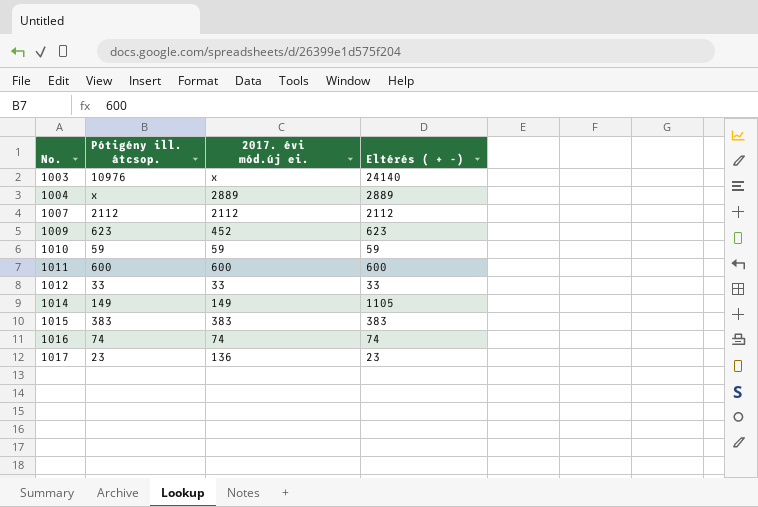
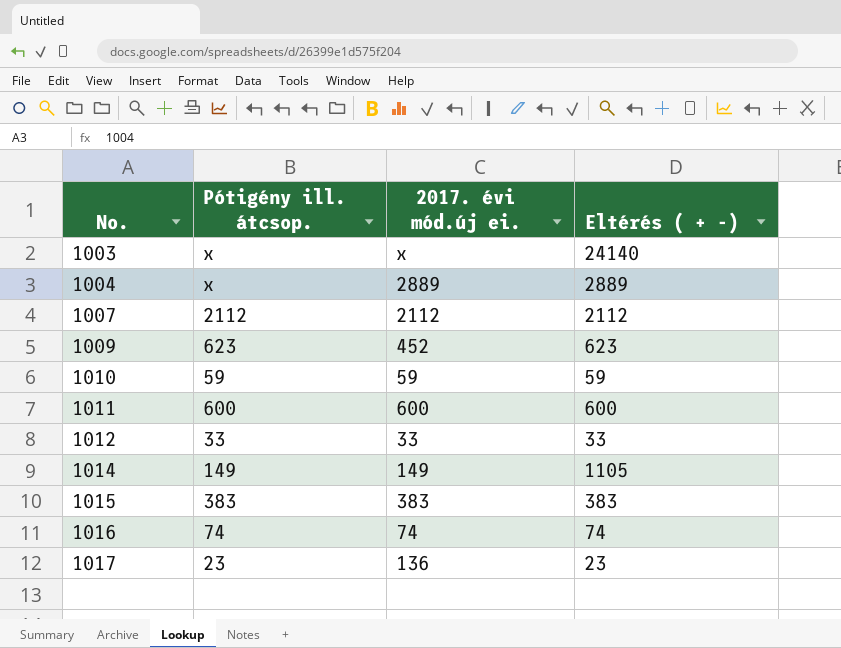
1003 | Pótigény ill. átcsop.: 10976 -> x

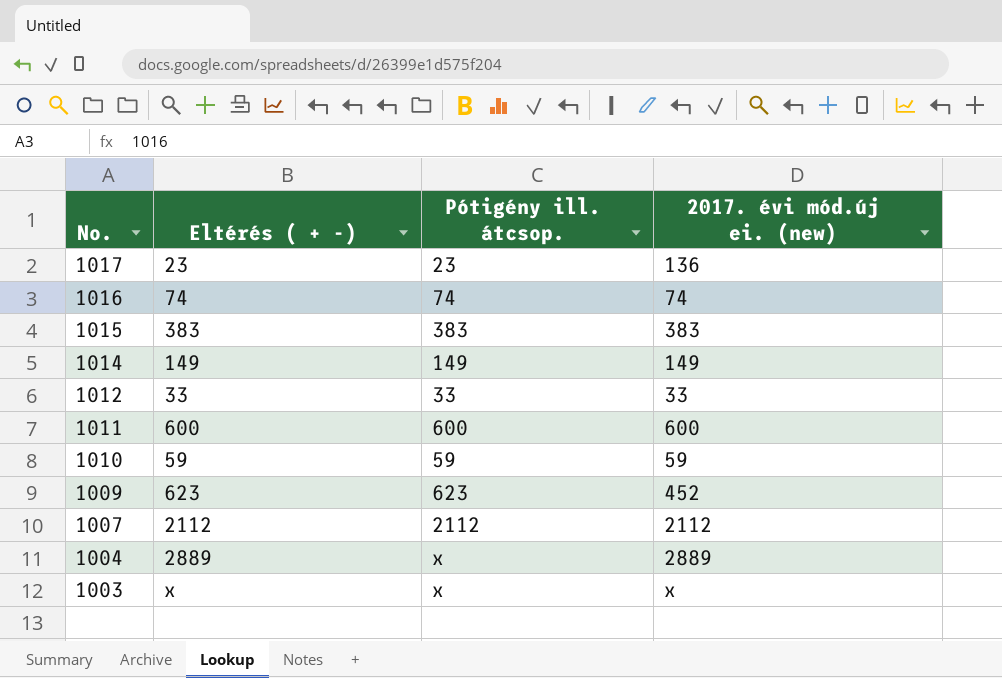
row order: No. ascending -> No. descending
column Eltérés ( + -) | position: 4 -> 2
column name: 2017. évi mód.új ei. -> 2017. évi mód.új ei. (new)
1014 | Eltérés ( + -): 1105 -> 149
1003 | Eltérés ( + -): 24140 -> x

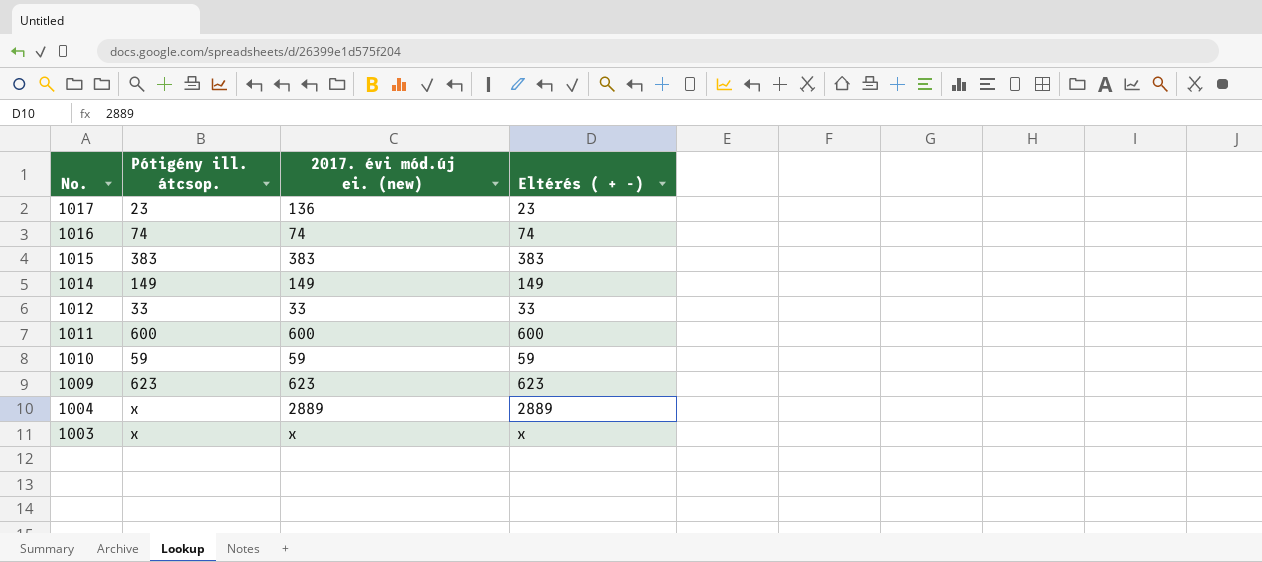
column Eltérés ( + -) | position: 2 -> 4
row 1007: 2112 | 2112 | 2112 -> none
1009 | 2017. évi mód.új ei. (new): 452 -> 623

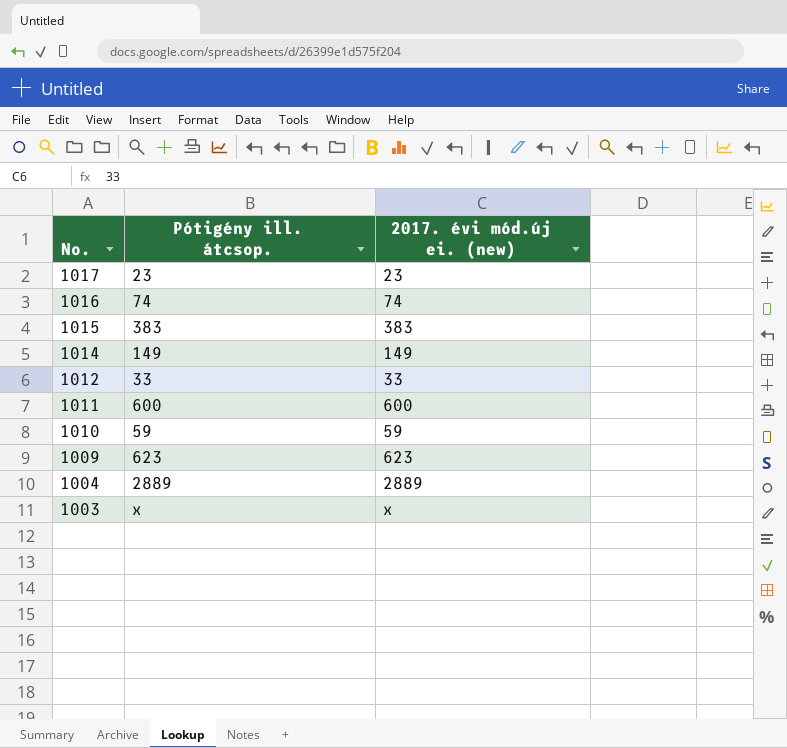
column Eltérés ( + -) | position: 4 -> none
1017 | 2017. évi mód.új ei. (new): 136 -> 23
1004 | Pótigény ill. átcsop.: x -> 2889

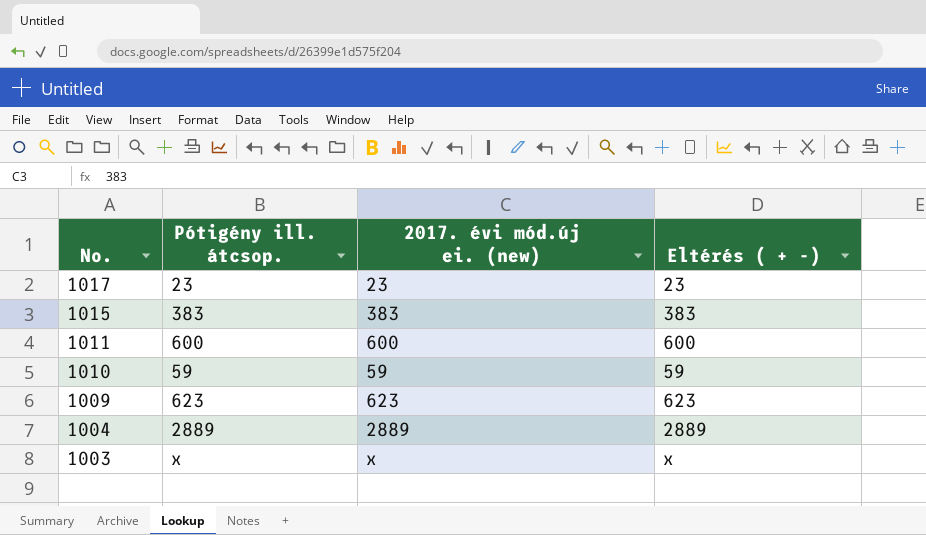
column Eltérés ( + -) | position: none -> 4
row 1016: 74 | 74 -> none
row 1014: 149 | 149 -> none
row 1012: 33 | 33 -> none

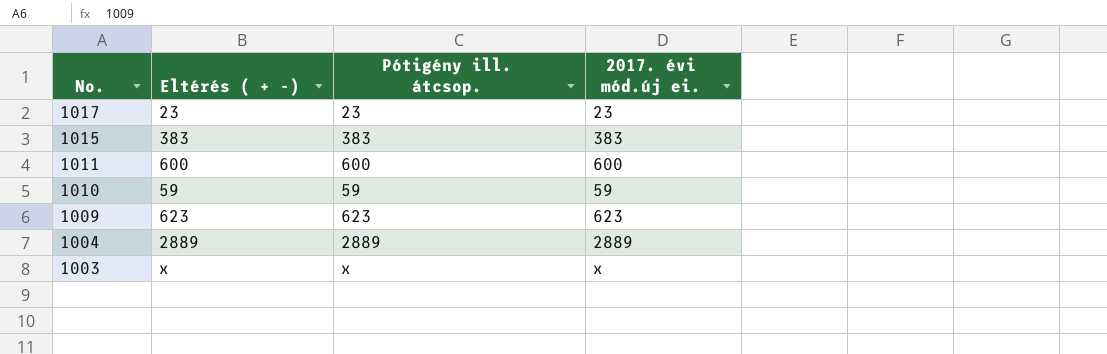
column Eltérés ( + -) | position: 4 -> 2
column name: 2017. évi mód.új ei. (new) -> 2017. évi mód.új ei.

